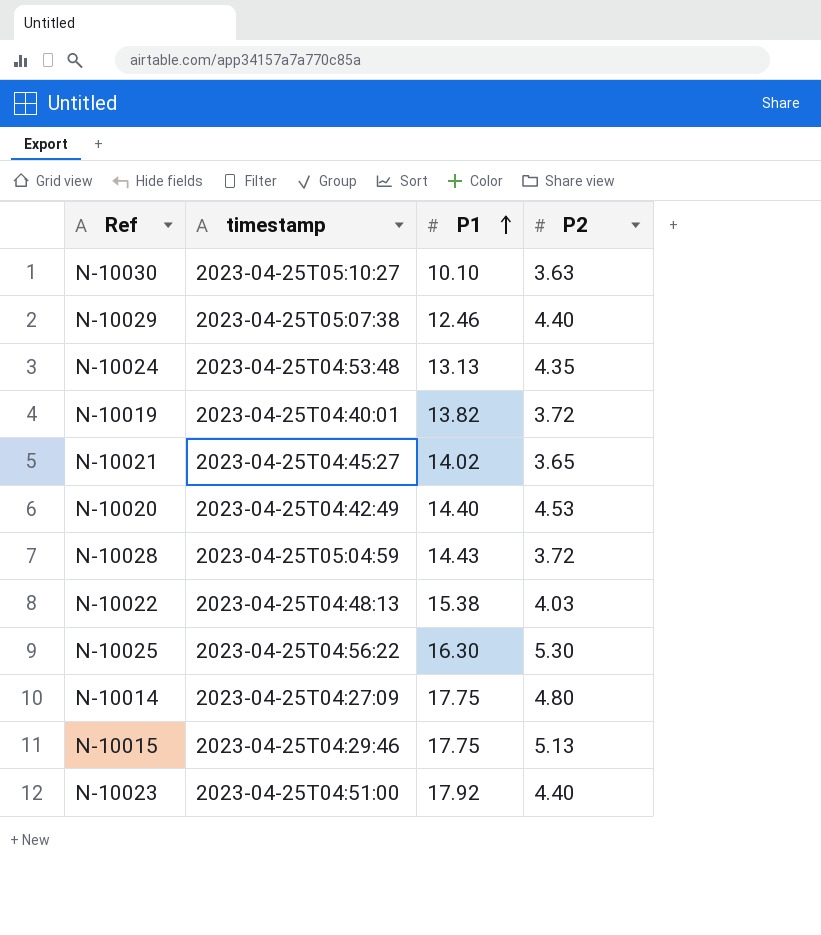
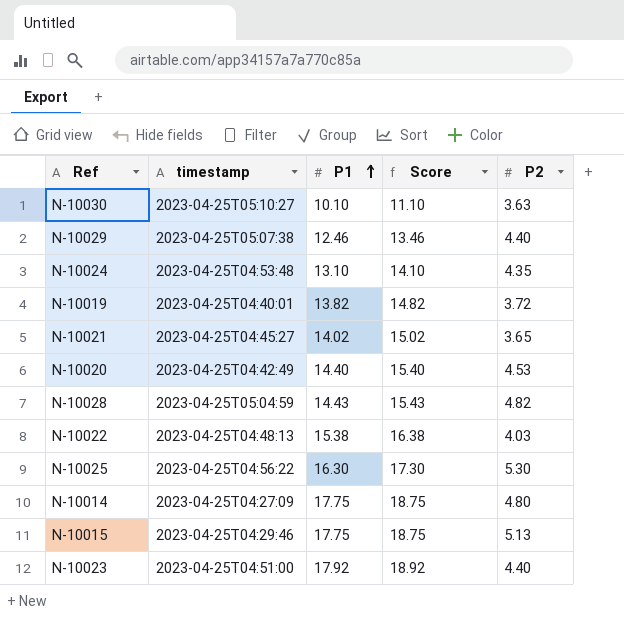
column Score | formula: none -> [P1] + 1
N-10024 | P1: 13.13 -> 13.10
N-10028 | P2: 3.72 -> 4.82

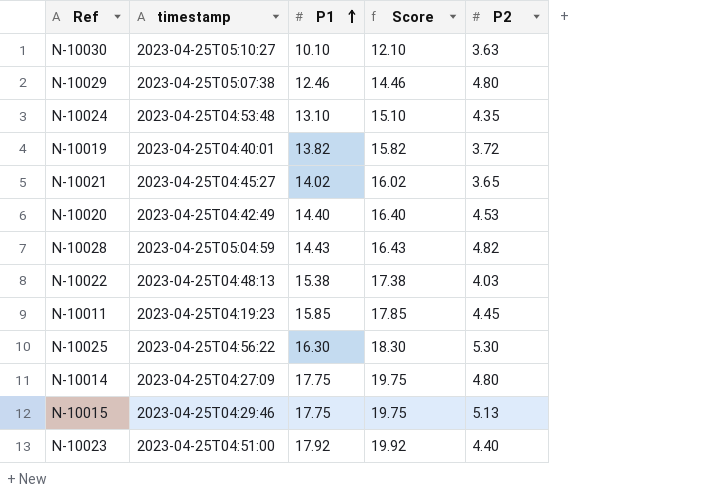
column Score | formula: [P1] + 1 -> [P1] + 2
N-10029 | P2: 4.40 -> 4.80
row N-10011: none -> 2023-04-25T04:19:23 | 15.85 | 17.85 | 4.45

